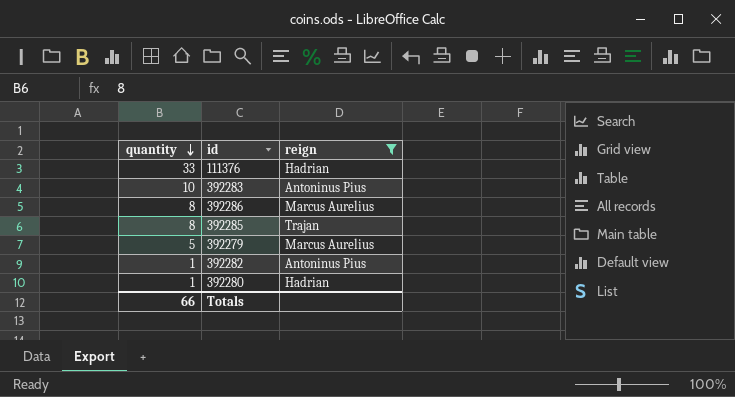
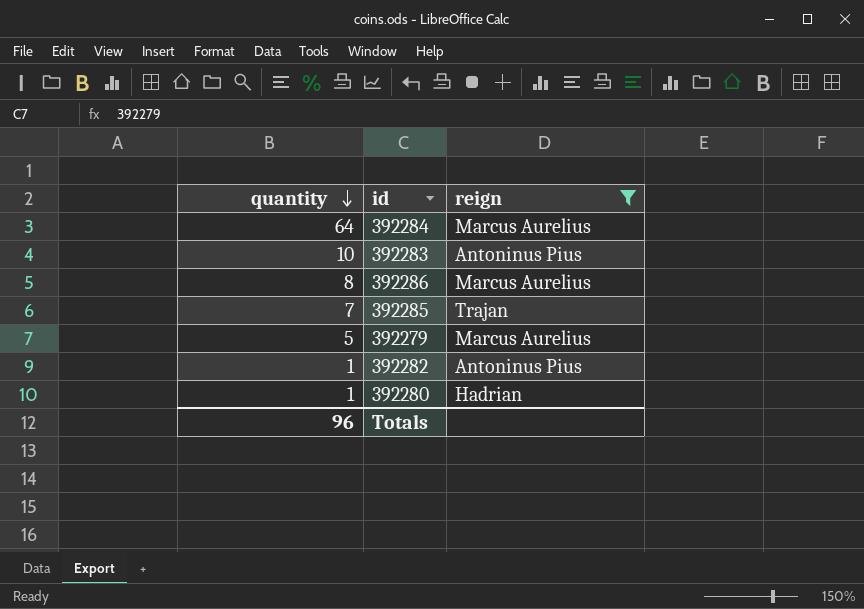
row 111376: 33 | Hadrian -> none
row 392284: none -> 64 | Marcus Aurelius
392285 | quantity: 8 -> 7
Totals | quantity: 66 -> 96

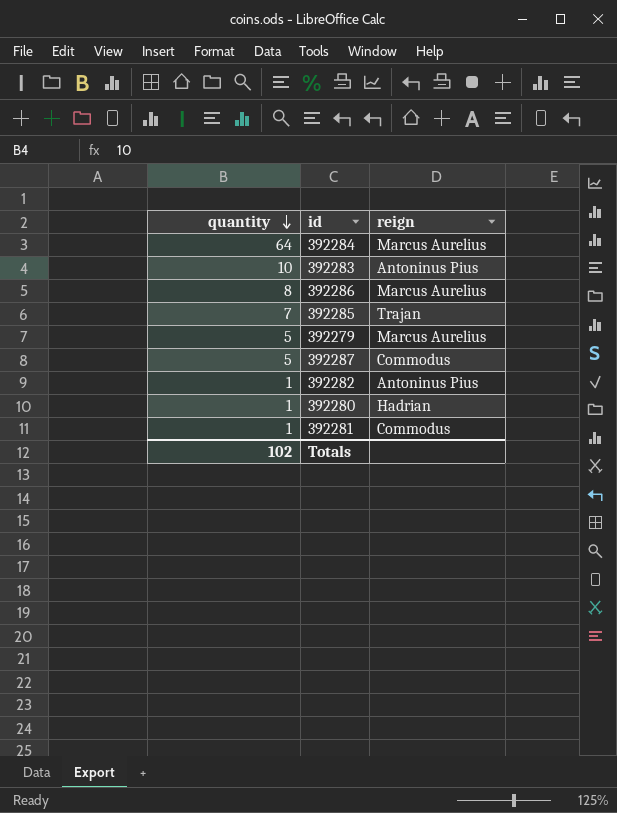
filter: reign != Commodus -> none
Totals | quantity: 96 -> 102

